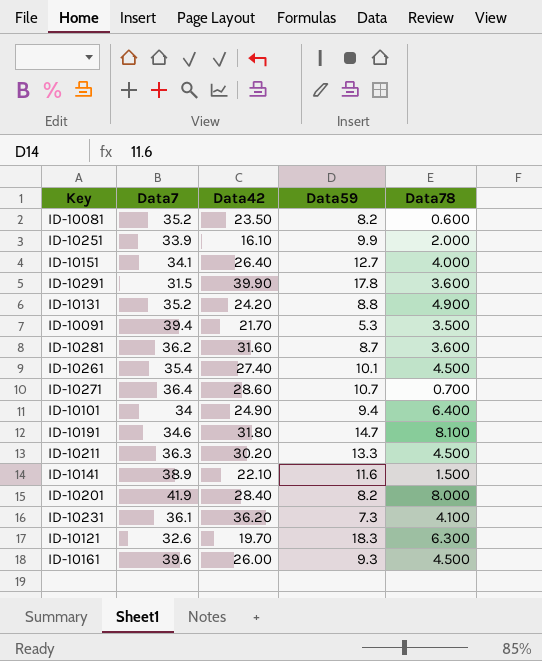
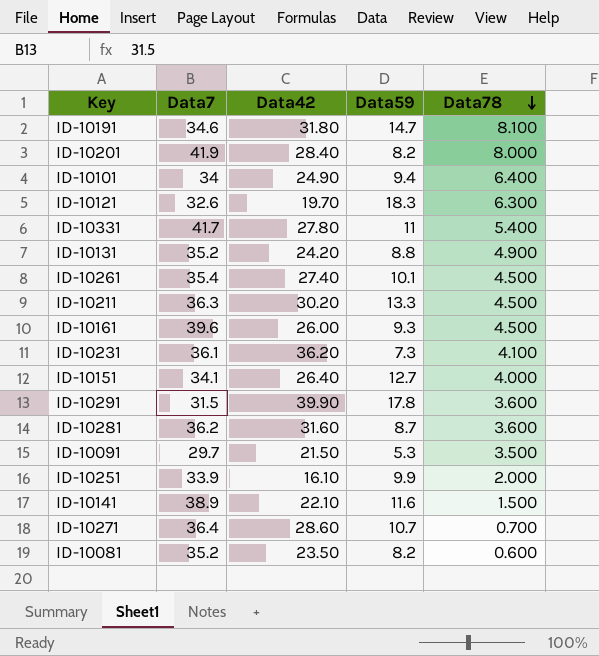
row order: none -> Data78 descending
row ID-10331: none -> 41.7 | 27.80 | 11 | 5.400
ID-10091 | Data7: 39.4 -> 29.7
ID-10091 | Data42: 21.70 -> 21.50

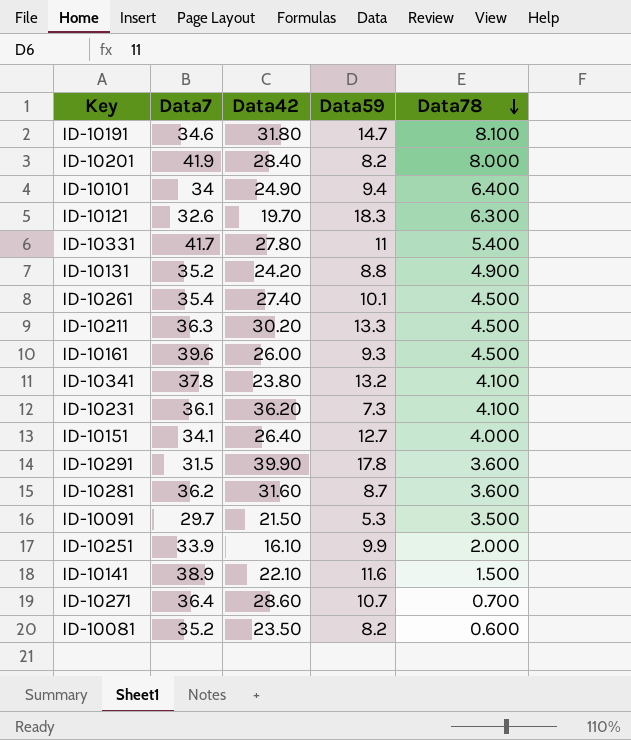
row ID-10341: none -> 37.8 | 23.80 | 13.2 | 4.100

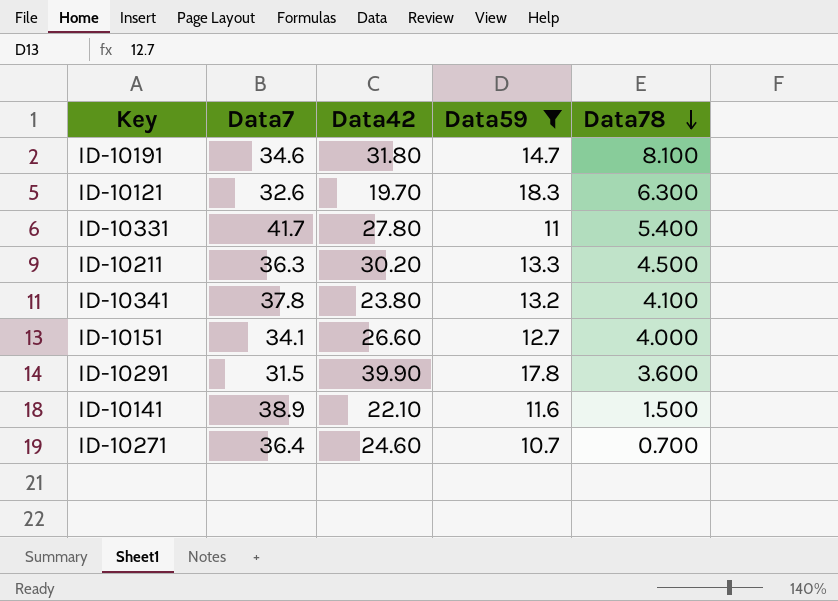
filter: none -> Data59 >= 10.7
ID-10151 | Data42: 26.40 -> 26.60
ID-10271 | Data42: 28.60 -> 24.60

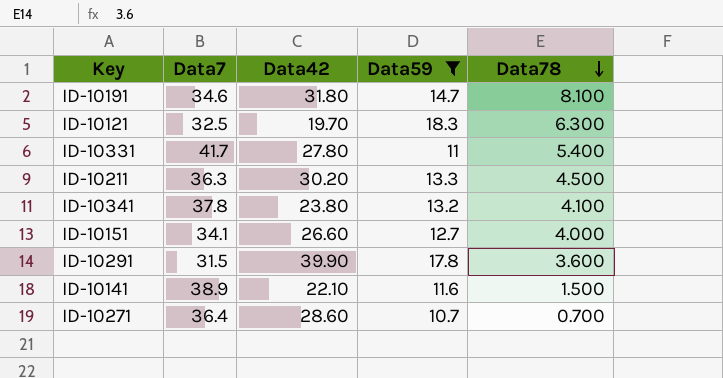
ID-10121 | Data7: 32.6 -> 32.5
ID-10271 | Data42: 24.60 -> 28.60

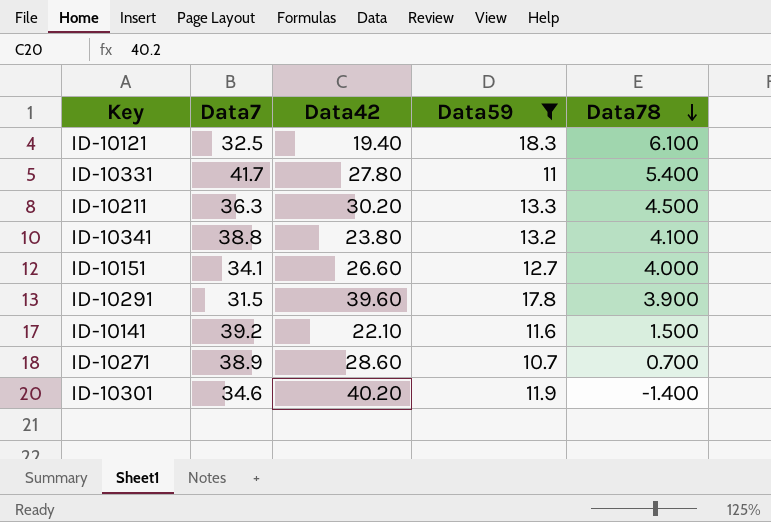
row ID-10191: 34.6 | 31.80 | 14.7 | 8.100 -> none
ID-10121 | Data42: 19.70 -> 19.40
ID-10121 | Data78: 6.300 -> 6.100
ID-10341 | Data7: 37.8 -> 38.8
ID-10291 | Data42: 39.90 -> 39.60
ID-10291 | Data78: 3.600 -> 3.900
ID-10141 | Data7: 38.9 -> 39.2
ID-10271 | Data7: 36.4 -> 38.9
row ID-10301: none -> 34.6 | 40.20 | 11.9 | -1.400

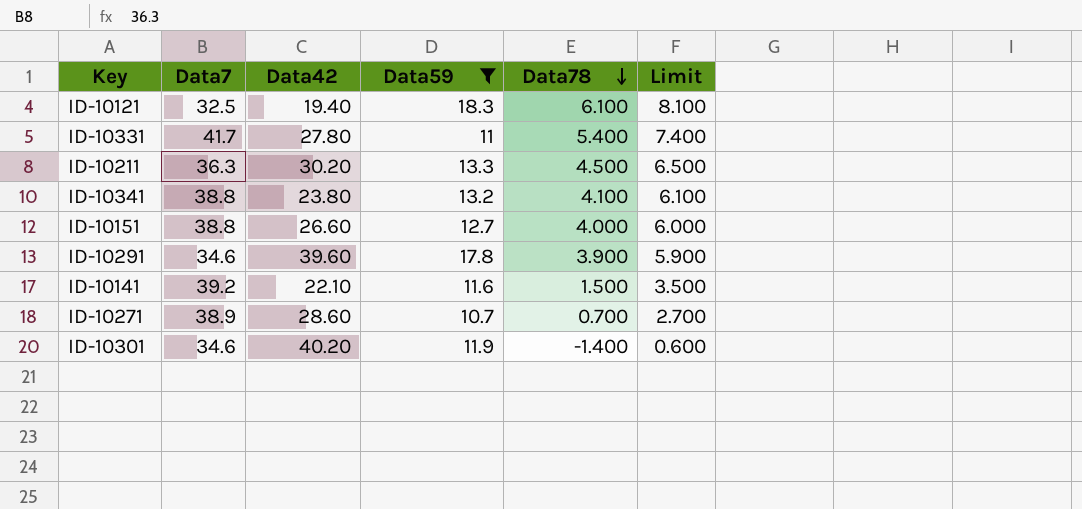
column Limit | formula: none -> [Data78] + 2
ID-10151 | Data7: 34.1 -> 38.8
ID-10291 | Data7: 31.5 -> 34.6

